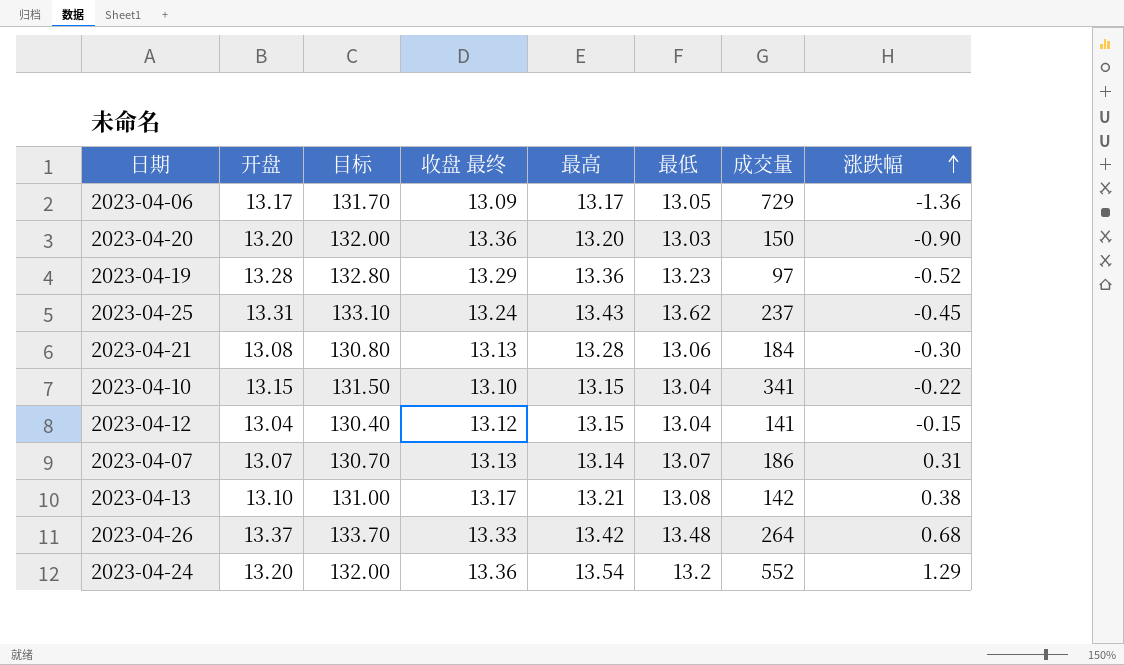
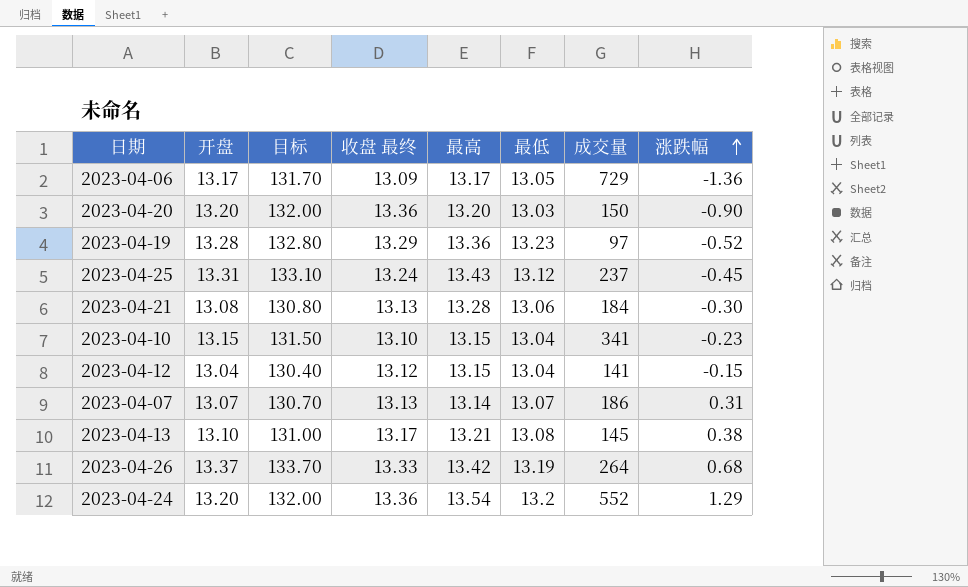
2023-04-25 | 最低: 13.62 -> 13.12
2023-04-10 | 涨跌幅: -0.22 -> -0.23
2023-04-13 | 成交量: 142 -> 145
2023-04-26 | 最低: 13.48 -> 13.19

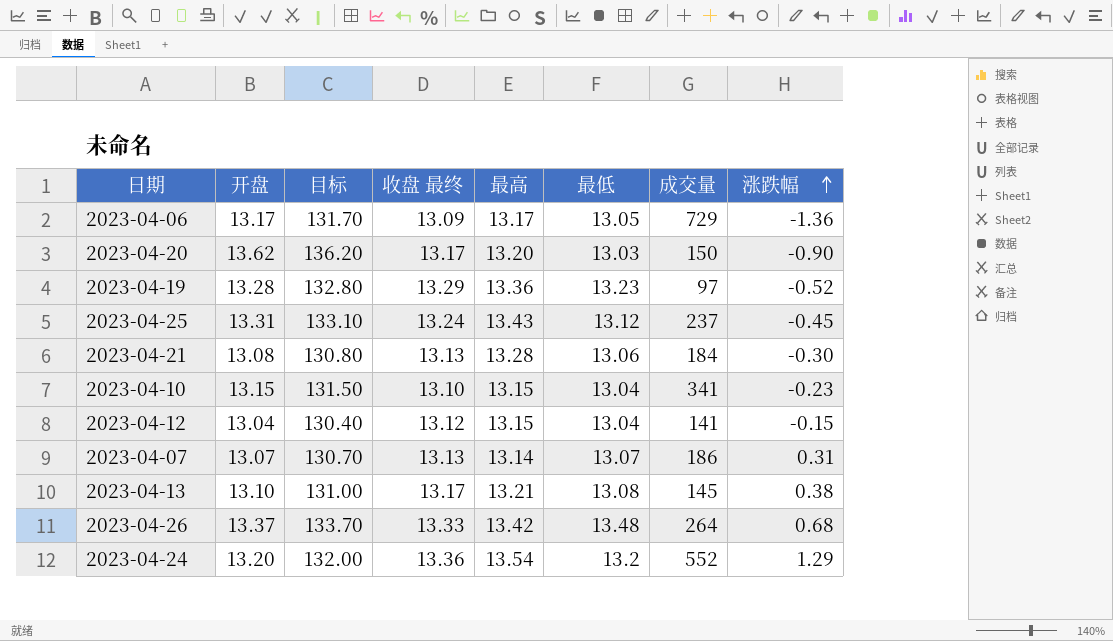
2023-04-20 | 开盘: 13.20 -> 13.62
2023-04-20 | 目标: 132.00 -> 136.20
2023-04-20 | 收盘 最终: 13.36 -> 13.17
2023-04-26 | 最低: 13.19 -> 13.48

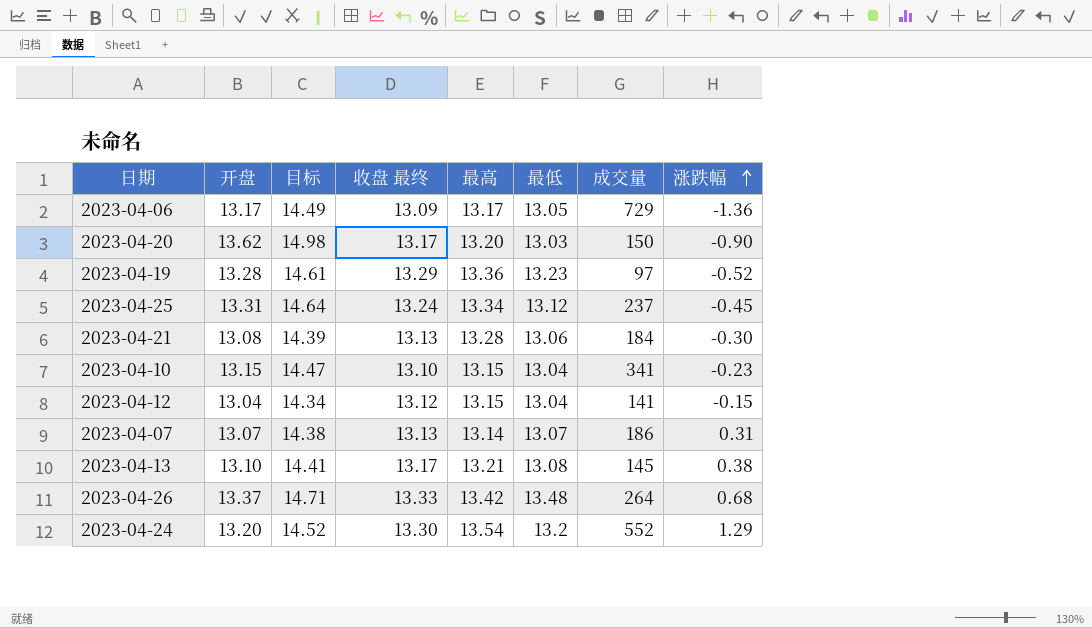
column 目标 | formula: [开盘] * 10 -> [开盘] * 1.1
2023-04-25 | 最高: 13.43 -> 13.34
2023-04-24 | 收盘 最终: 13.36 -> 13.30

